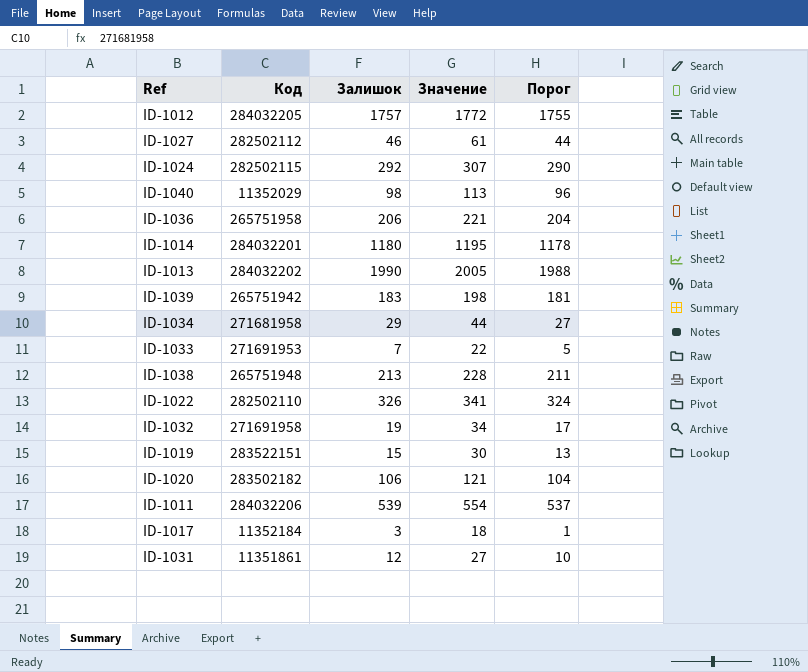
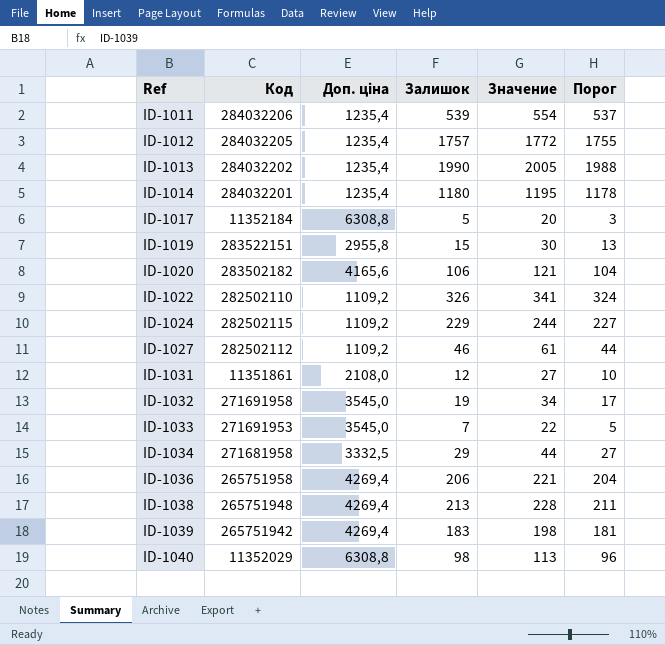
row order: none -> Ref ascending
column Доп. ціна | position: none -> 3
ID-1017 | Залишок: 3 -> 5
ID-1017 | Значение: 18 -> 20
ID-1017 | Порог: 1 -> 3
ID-1024 | Залишок: 292 -> 229
ID-1024 | Значение: 307 -> 244
ID-1024 | Порог: 290 -> 227

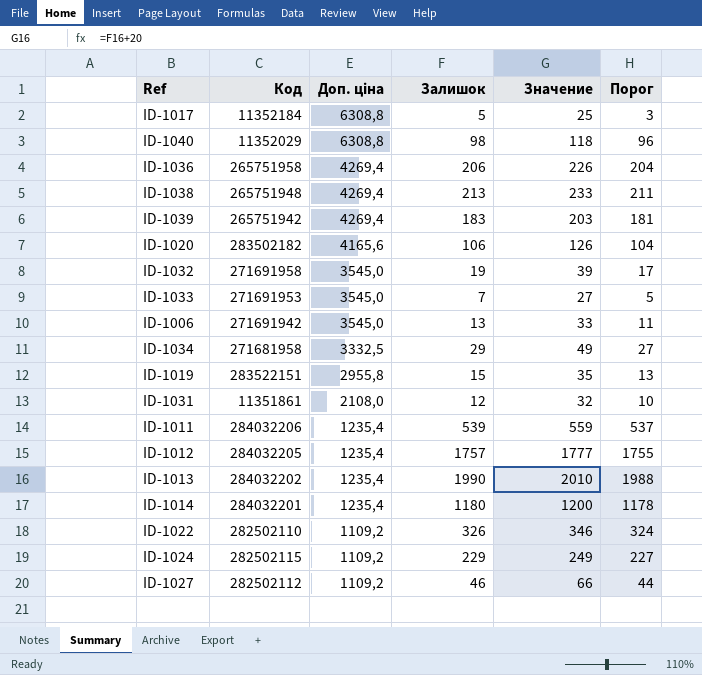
row order: Ref ascending -> Доп. ціна descending
column Значение | formula: [Залишок] + 15 -> [Залишок] + 20
row ID-1006: none -> 271691942 | 3545,0 | 13 | 33 | 11

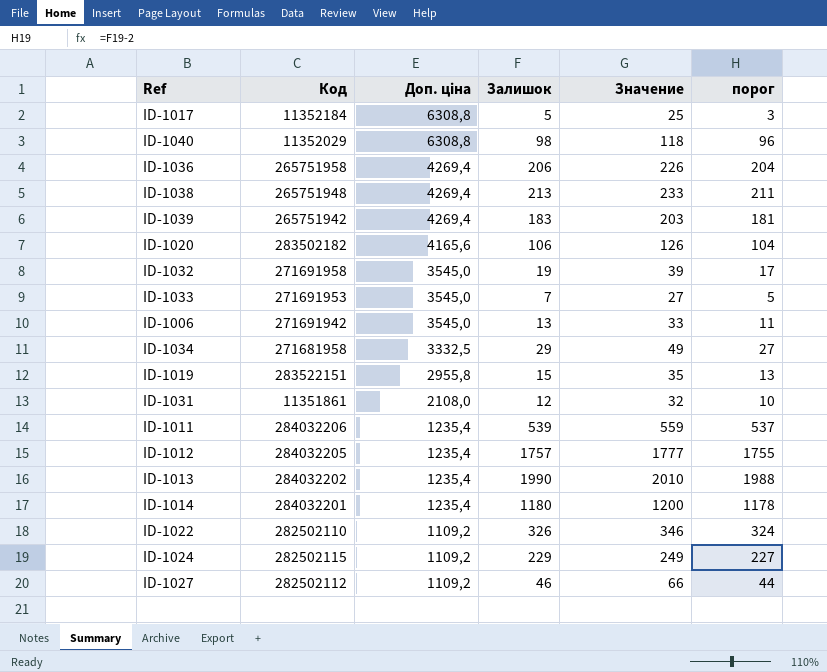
column name: Порог -> порог

